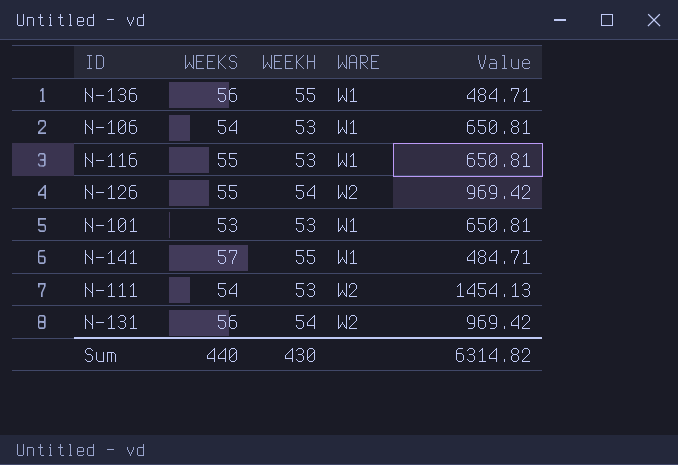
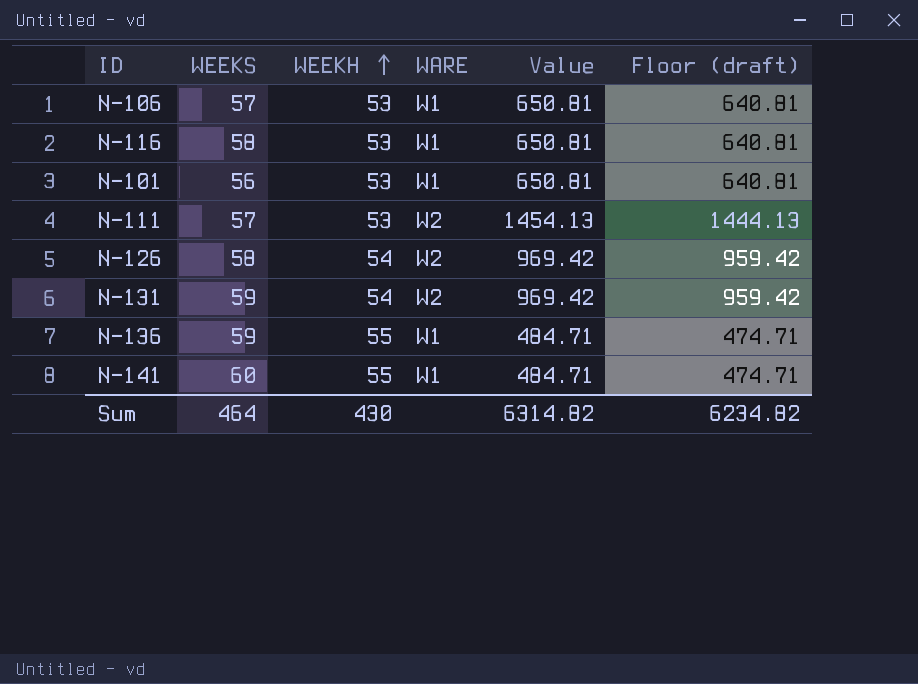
row order: none -> WEEKH ascending
column Floor (draft) | formula: none -> [Value] - 10
N-106 | WEEKS: 54 -> 57
N-116 | WEEKS: 55 -> 58
N-101 | WEEKS: 53 -> 56
N-111 | WEEKS: 54 -> 57
N-126 | WEEKS: 55 -> 58
N-131 | WEEKS: 56 -> 59
N-136 | WEEKS: 56 -> 59
N-141 | WEEKS: 57 -> 60
Sum | WEEKS: 440 -> 464

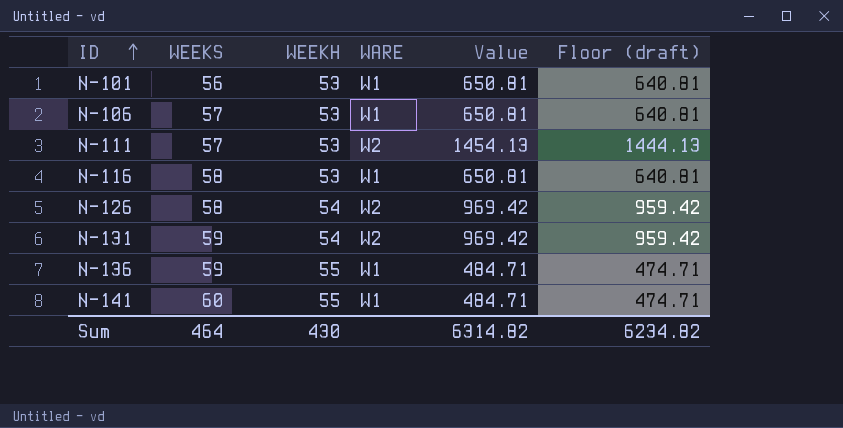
row order: WEEKH ascending -> ID ascending

